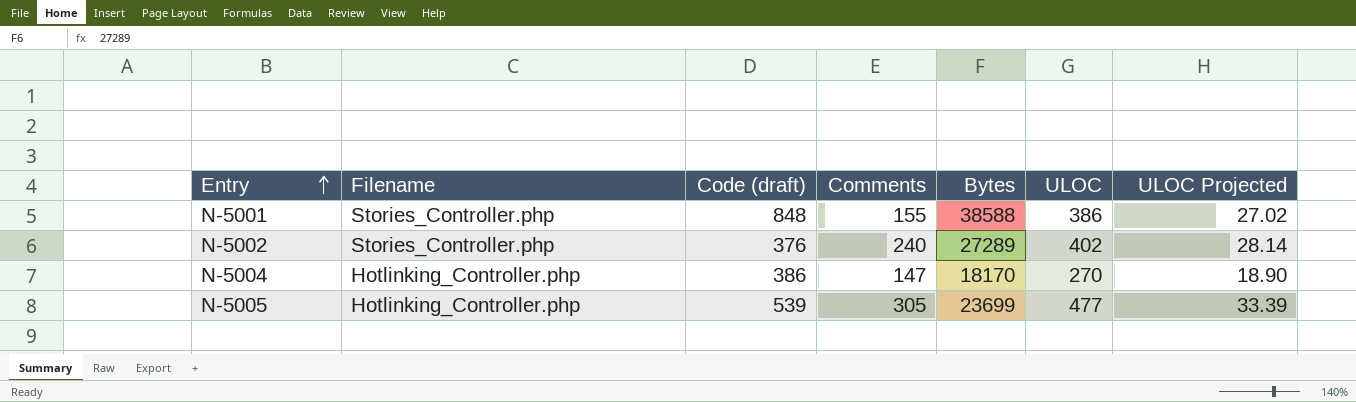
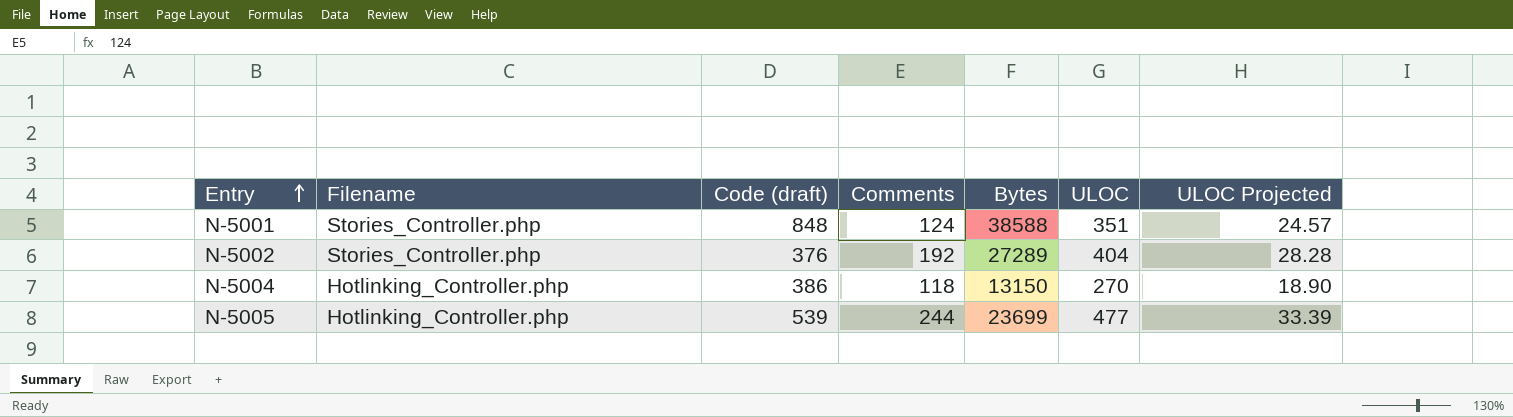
N-5001 | Comments: 155 -> 124
N-5001 | ULOC: 386 -> 351
N-5001 | ULOC Projected: 27.02 -> 24.57
N-5002 | Comments: 240 -> 192
N-5002 | ULOC: 402 -> 404
N-5002 | ULOC Projected: 28.14 -> 28.28
N-5004 | Comments: 147 -> 118
N-5004 | Bytes: 18170 -> 13150
N-5005 | Comments: 305 -> 244

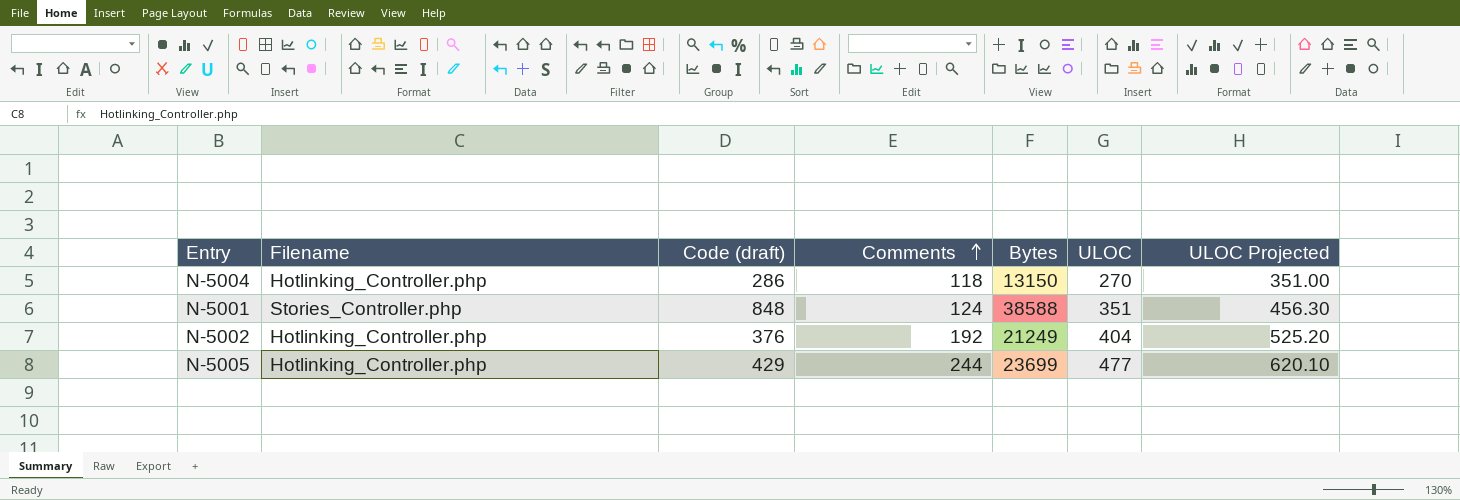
row order: Entry ascending -> Comments ascending
column ULOC Projected | formula: [ULOC] * 0.07 -> [ULOC] * 1.3
N-5004 | Code (draft): 386 -> 286
N-5002 | Filename: Stories_Controller.php -> Hotlinking_Controller.php
N-5002 | Bytes: 27289 -> 21249
N-5005 | Code (draft): 539 -> 429

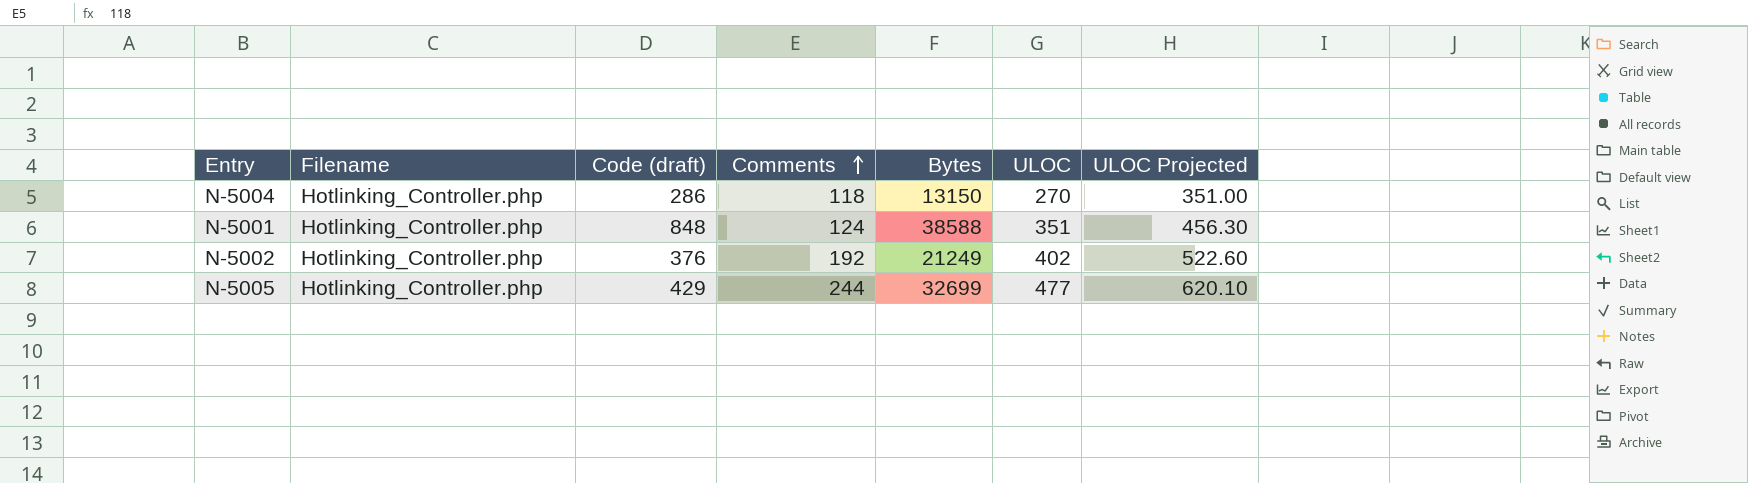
N-5001 | Filename: Stories_Controller.php -> Hotlinking_Controller.php
N-5002 | ULOC: 404 -> 402
N-5002 | ULOC Projected: 525.20 -> 522.60
N-5005 | Bytes: 23699 -> 32699

